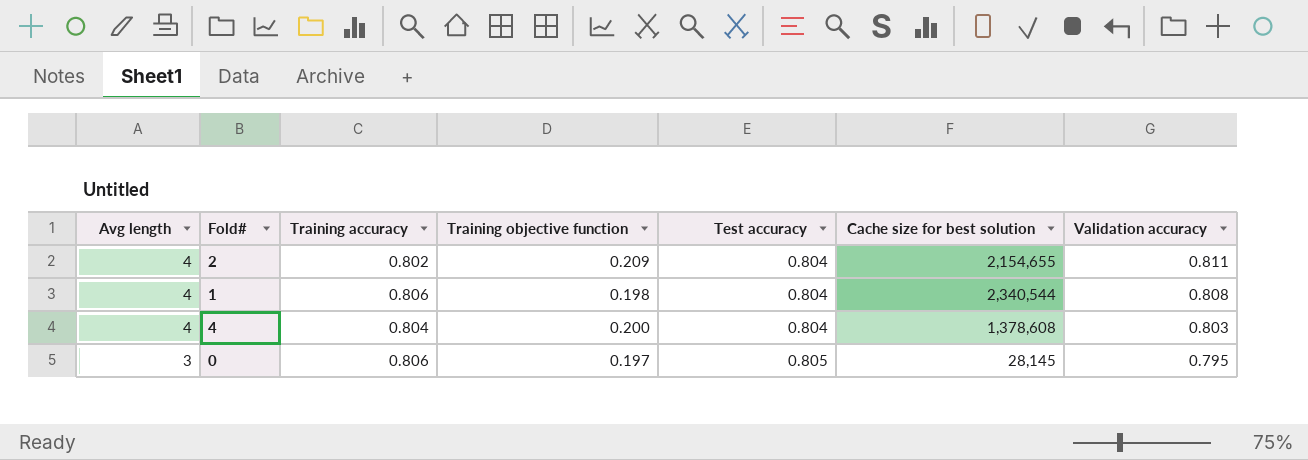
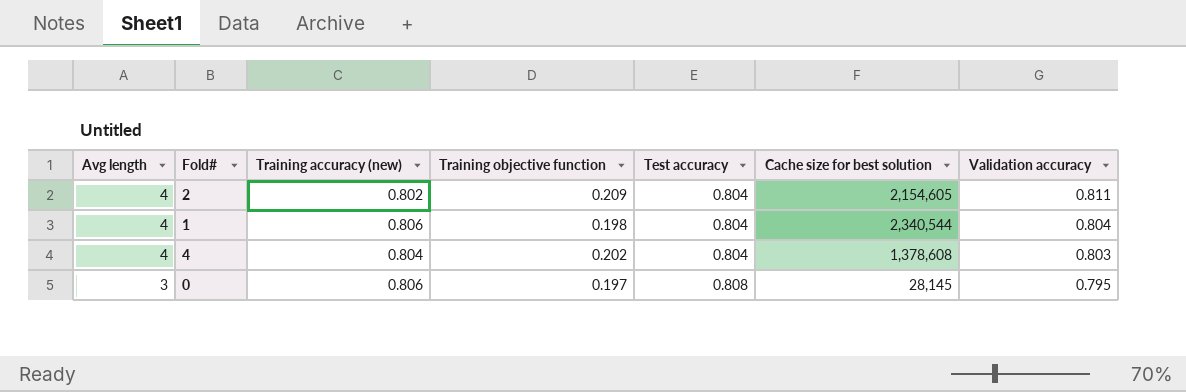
column name: Training accuracy -> Training accuracy (new)
2 | Cache size for best solution: 2,154,655 -> 2,154,605
1 | Validation accuracy: 0.808 -> 0.804
4 | Training objective function: 0.200 -> 0.202
0 | Test accuracy: 0.805 -> 0.808

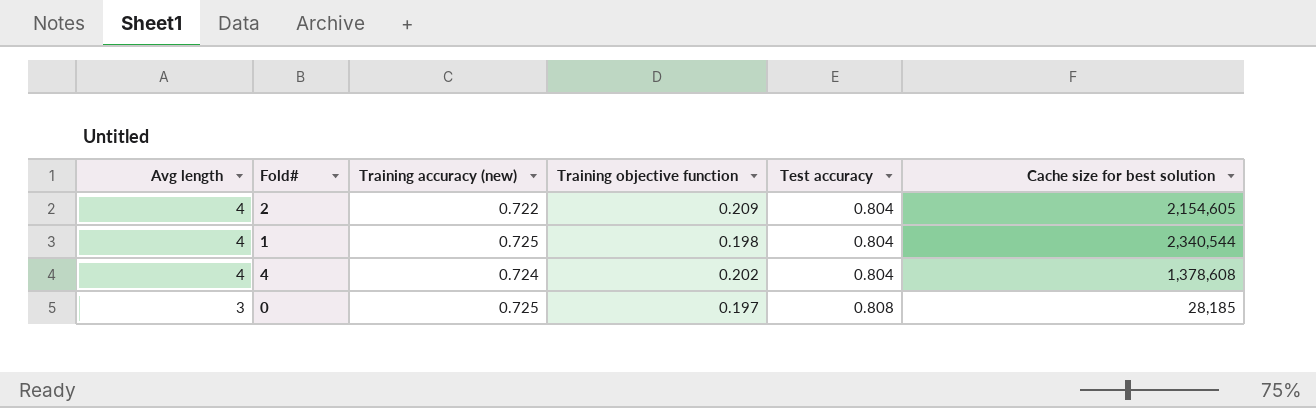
column Validation accuracy | position: 7 -> none
2 | Training accuracy (new): 0.802 -> 0.722
1 | Training accuracy (new): 0.806 -> 0.725
4 | Training accuracy (new): 0.804 -> 0.724
0 | Training accuracy (new): 0.806 -> 0.725
0 | Cache size for best solution: 28,145 -> 28,185

